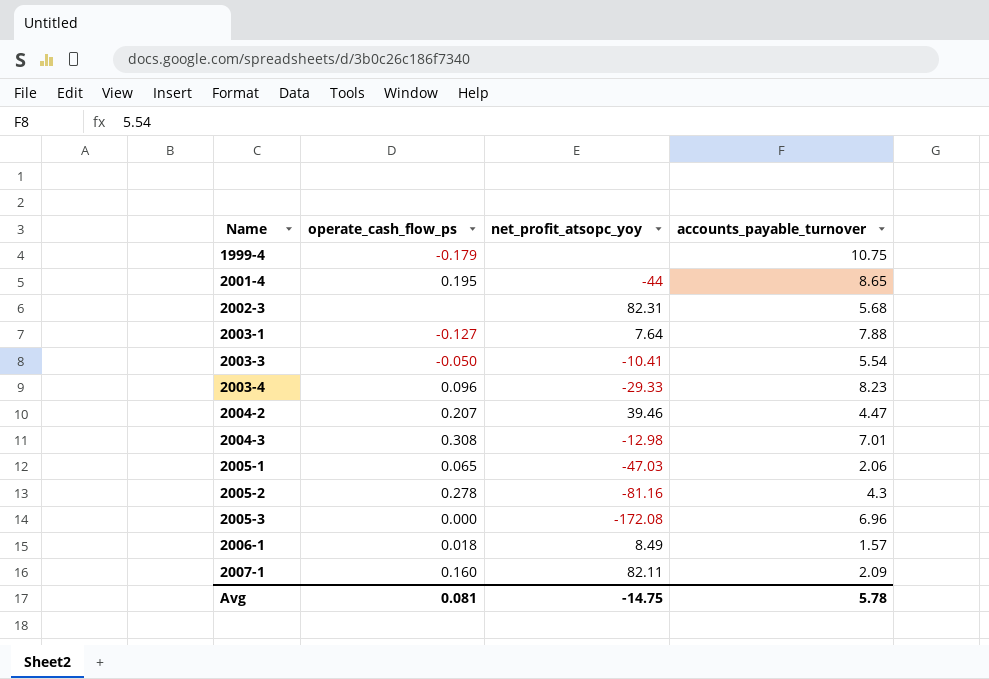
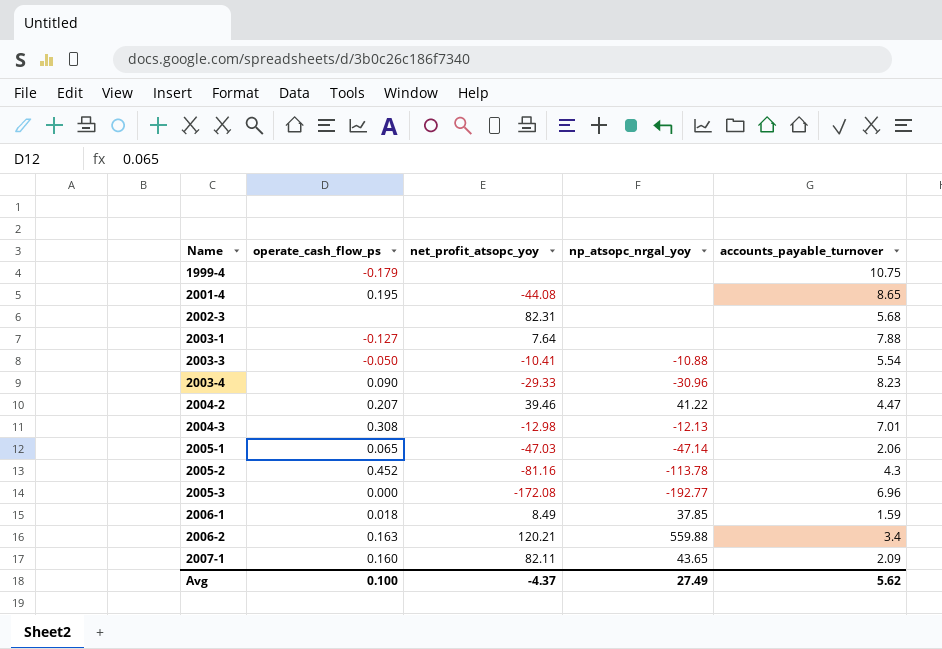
column np_atsopc_nrgal_yoy | position: none -> 4
2001-4 | net_profit_atsopc_yoy: -44 -> -44.08
2003-4 | operate_cash_flow_ps: 0.096 -> 0.090
2005-2 | operate_cash_flow_ps: 0.278 -> 0.452
2006-1 | accounts_payable_turnover: 1.57 -> 1.59
row 2006-2: none -> 0.163 | 120.21 | 559.88 | 3.4
Avg | operate_cash_flow_ps: 0.081 -> 0.100
Avg | net_profit_atsopc_yoy: -14.75 -> -4.37
Avg | accounts_payable_turnover: 5.78 -> 5.62

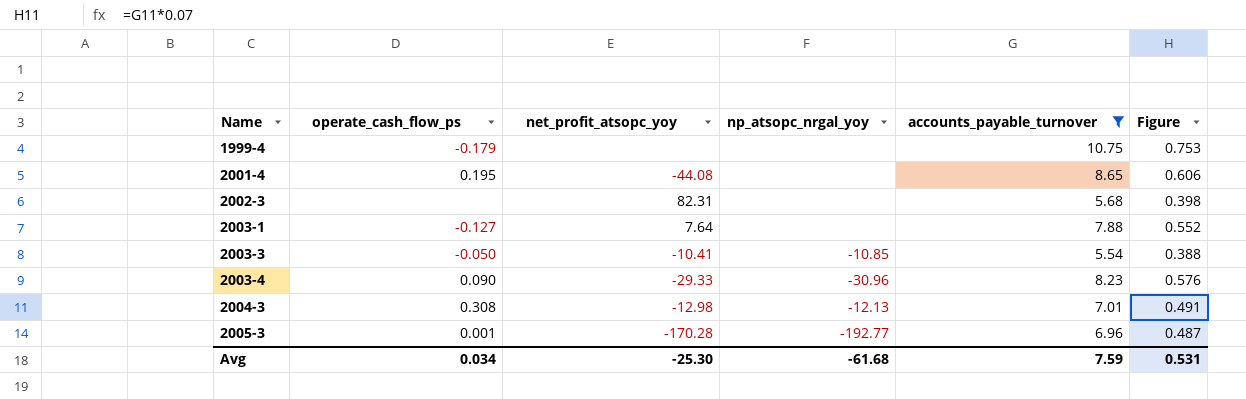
filter: none -> accounts_payable_turnover >= 5.54
column Figure | formula: none -> [accounts_payable_turnover] * 0.07
2003-3 | np_atsopc_nrgal_yoy: -10.88 -> -10.85
2005-3 | operate_cash_flow_ps: 0.000 -> 0.001
2005-3 | net_profit_atsopc_yoy: -172.08 -> -170.28
Avg | operate_cash_flow_ps: 0.100 -> 0.034
Avg | net_profit_atsopc_yoy: -4.37 -> -25.30
Avg | np_atsopc_nrgal_yoy: 27.49 -> -61.68
Avg | accounts_payable_turnover: 5.62 -> 7.59

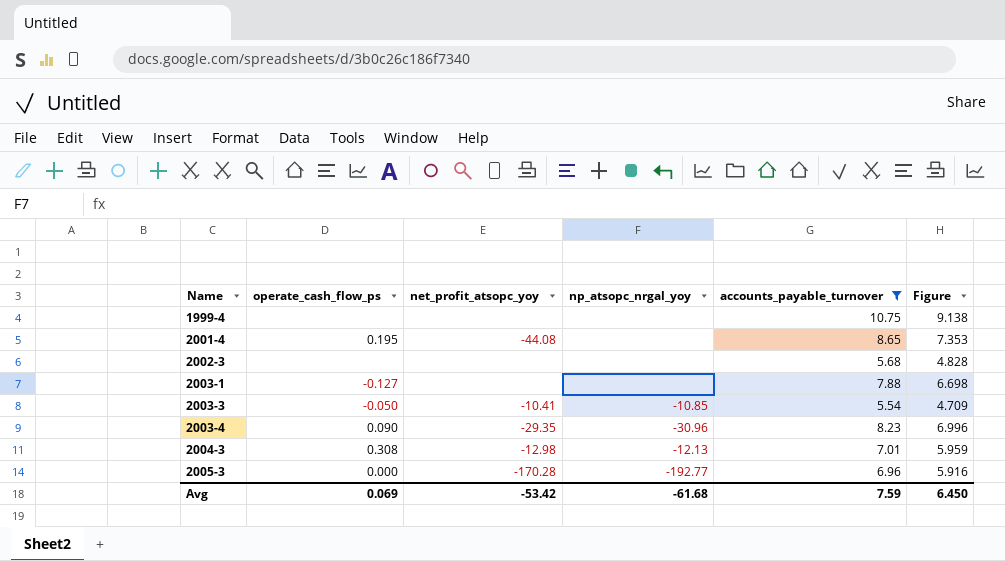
column Figure | formula: [accounts_payable_turnover] * 0.07 -> [accounts_payable_turnover] * 0.85
1999-4 | operate_cash_flow_ps: -0.179 -> none
2002-3 | net_profit_atsopc_yoy: 82.31 -> none
2003-1 | net_profit_atsopc_yoy: 7.64 -> none
2003-4 | net_profit_atsopc_yoy: -29.33 -> -29.35
2005-3 | operate_cash_flow_ps: 0.001 -> 0.000
Avg | operate_cash_flow_ps: 0.034 -> 0.069
Avg | net_profit_atsopc_yoy: -25.30 -> -53.42
Avg | Figure: 0.531 -> 6.450

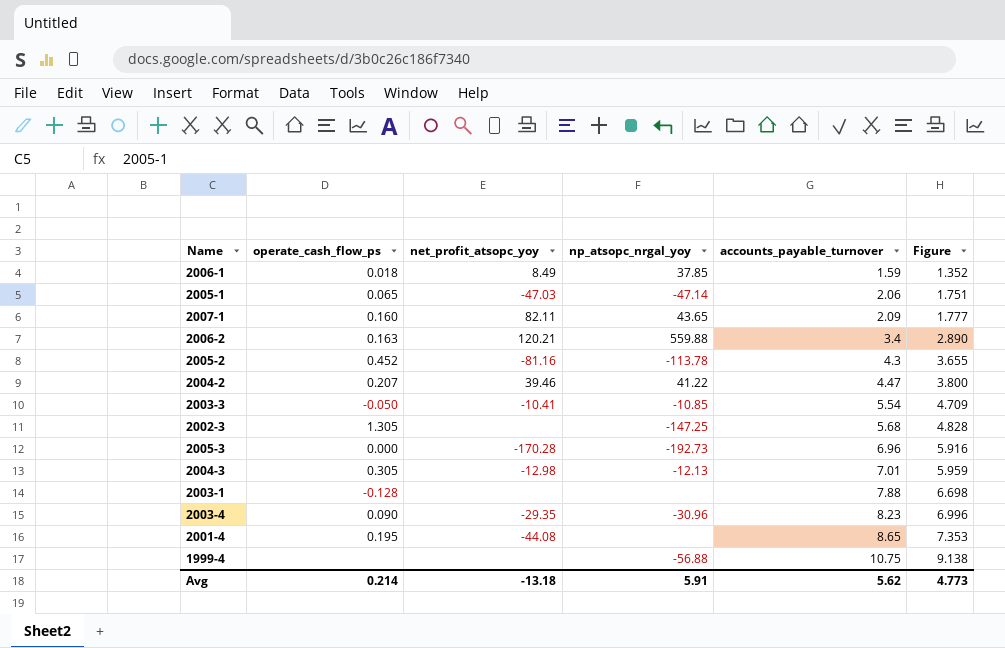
filter: accounts_payable_turnover >= 5.54 -> none
row order: Name ascending -> accounts_payable_turnover ascending
2002-3 | operate_cash_flow_ps: none -> 1.305
2002-3 | np_atsopc_nrgal_yoy: none -> -147.25
2005-3 | np_atsopc_nrgal_yoy: -192.77 -> -192.73
2004-3 | operate_cash_flow_ps: 0.308 -> 0.305
2003-1 | operate_cash_flow_ps: -0.127 -> -0.128
1999-4 | np_atsopc_nrgal_yoy: none -> -56.88
Avg | operate_cash_flow_ps: 0.069 -> 0.214
Avg | net_profit_atsopc_yoy: -53.42 -> -13.18
Avg | np_atsopc_nrgal_yoy: -61.68 -> 5.91
Avg | accounts_payable_turnover: 7.59 -> 5.62
Avg | Figure: 6.450 -> 4.773

